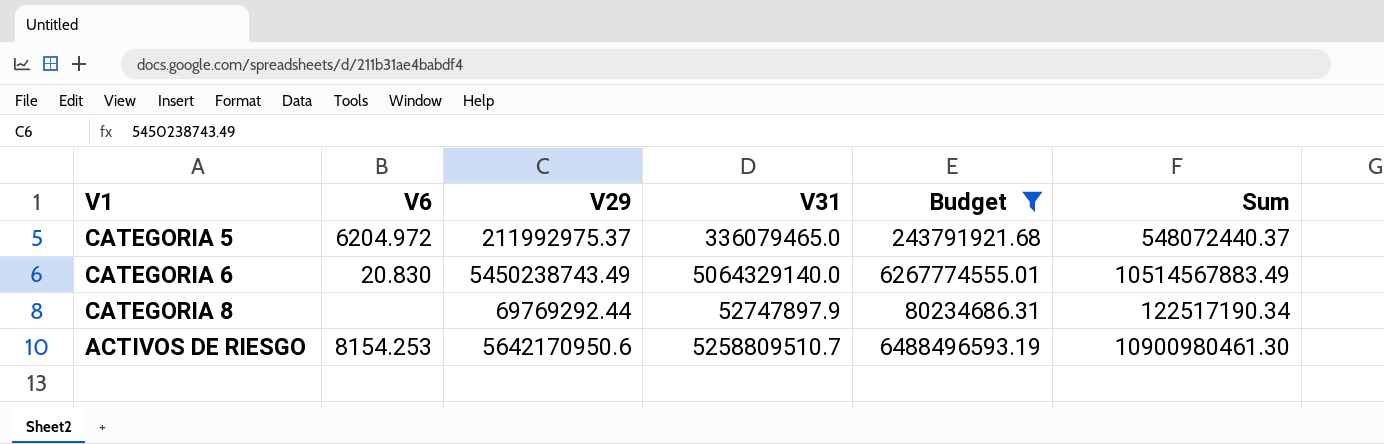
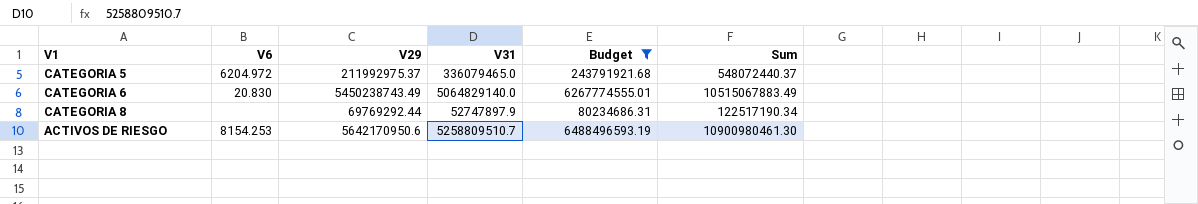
CATEGORIA 6 | V31: 5064329140.0 -> 5064829140.0
CATEGORIA 6 | Sum: 10514567883.49 -> 10515067883.49

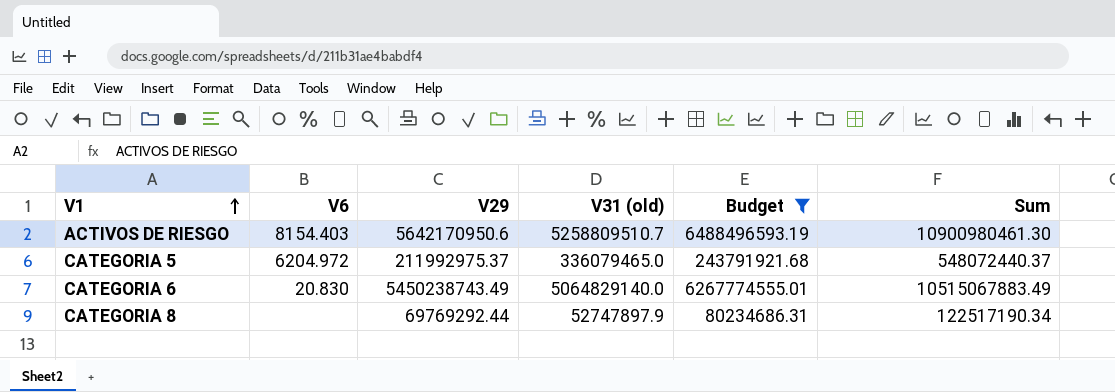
row order: none -> V1 ascending
column name: V31 -> V31 (old)
ACTIVOS DE RIESGO | V6: 8154.253 -> 8154.403

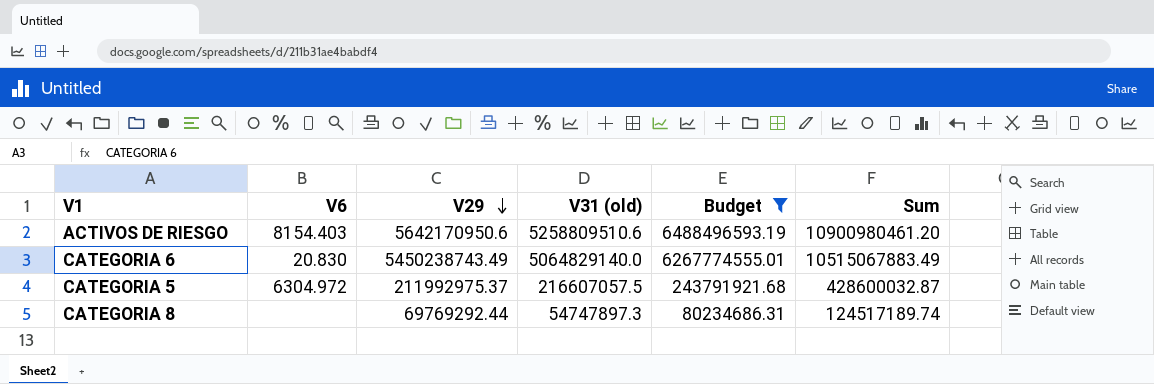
row order: V1 ascending -> V29 descending
ACTIVOS DE RIESGO | V31 (old): 5258809510.7 -> 5258809510.6
ACTIVOS DE RIESGO | Sum: 10900980461.30 -> 10900980461.20
CATEGORIA 5 | V6: 6204.972 -> 6304.972
CATEGORIA 5 | V31 (old): 336079465.0 -> 216607057.5
CATEGORIA 5 | Sum: 548072440.37 -> 428600032.87
CATEGORIA 8 | V31 (old): 52747897.9 -> 54747897.3
CATEGORIA 8 | Sum: 122517190.34 -> 124517189.74

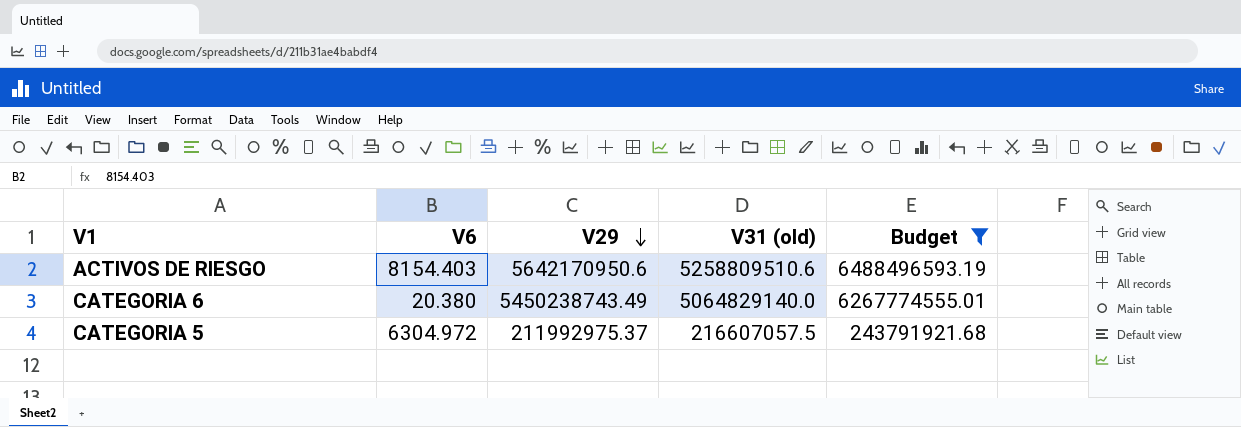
column Sum | formula: [V29] + [V31 (old)] -> none
row CATEGORIA 8: none | 69769292.44 | 54747897.3 | 80234686.31 | 124517189.74 -> none
CATEGORIA 6 | V6: 20.830 -> 20.380

